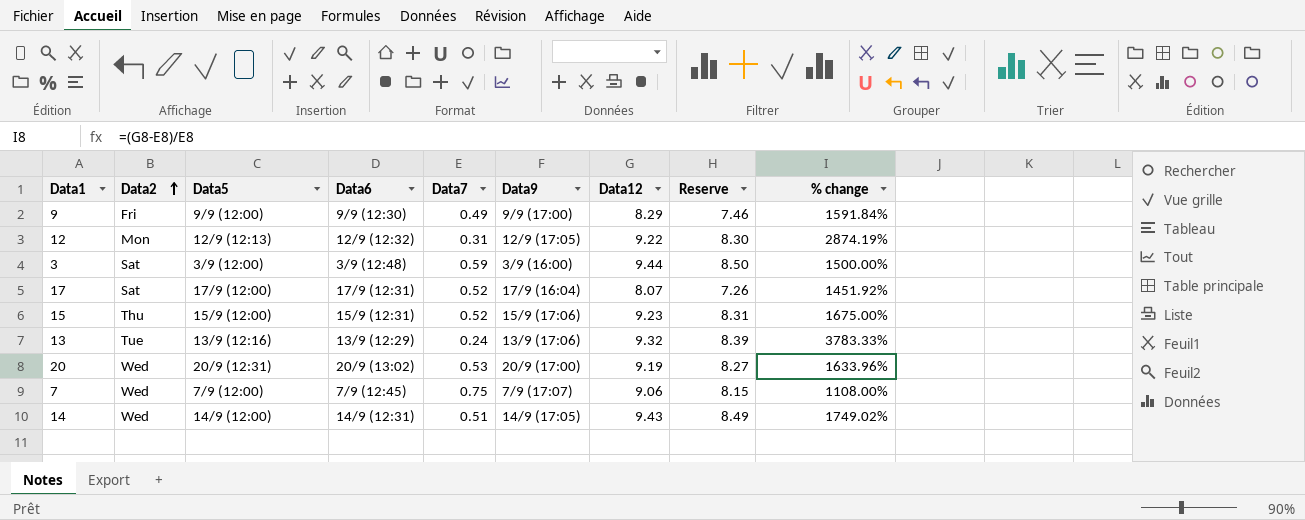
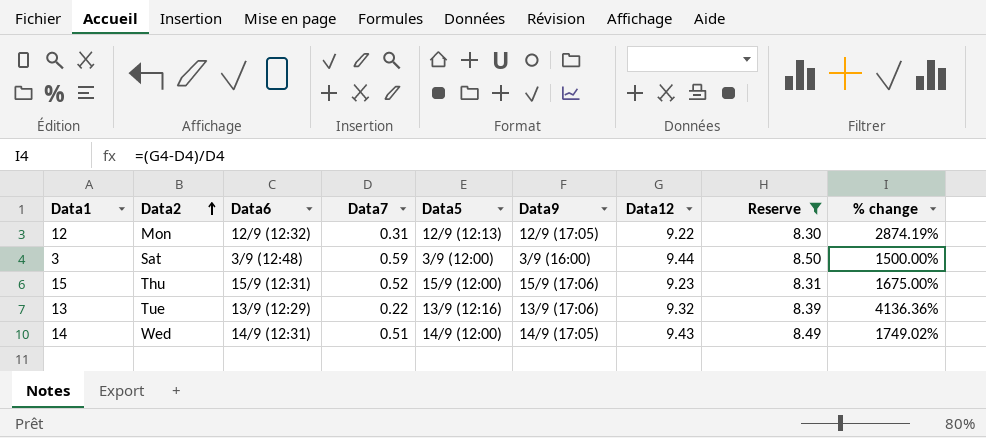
filter: none -> Reserve >= 8.30
column Data5 | position: 3 -> 5
13 | Data7: 0.24 -> 0.22
13 | % change: 3783.33% -> 4136.36%

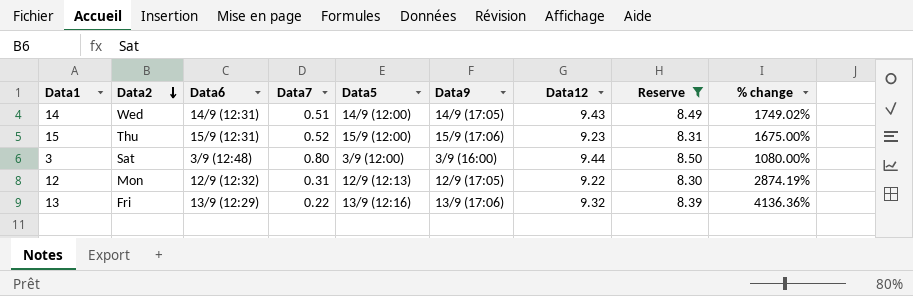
row order: Data2 ascending -> Data2 descending
3 | Data7: 0.59 -> 0.80
3 | % change: 1500.00% -> 1080.00%
13 | Data2: Tue -> Fri

